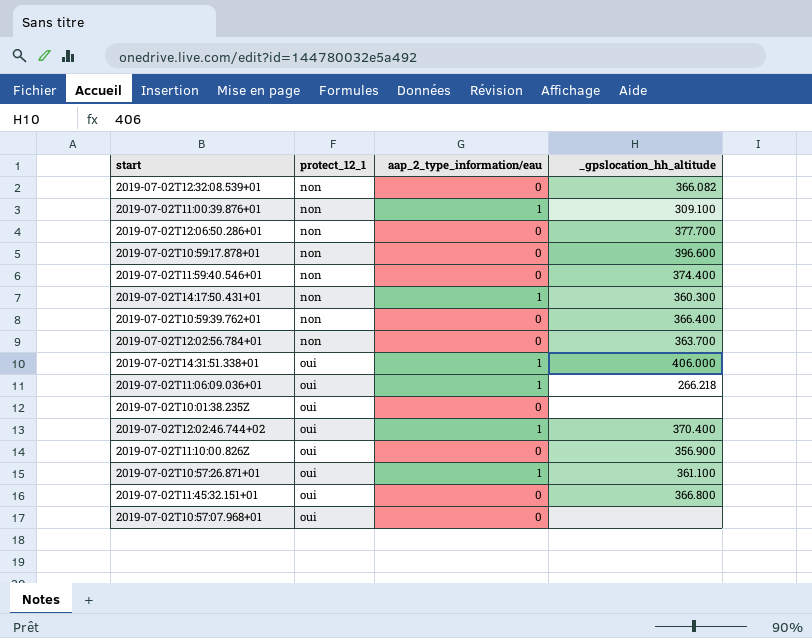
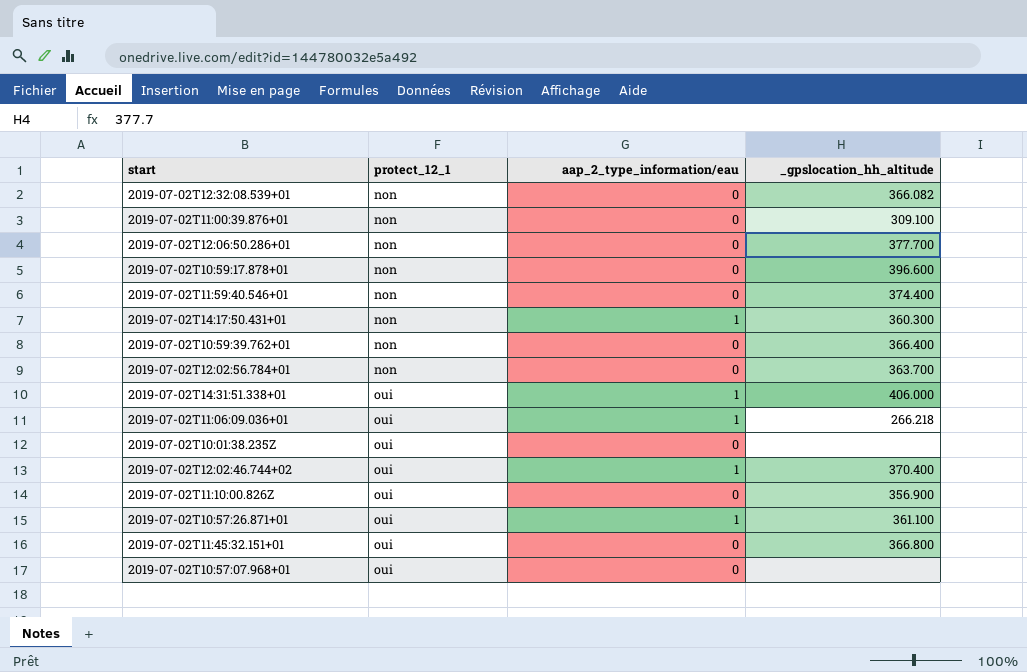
2019-07-02T11:00:39.876+01 | aap_2_type_information/eau: 1 -> 0

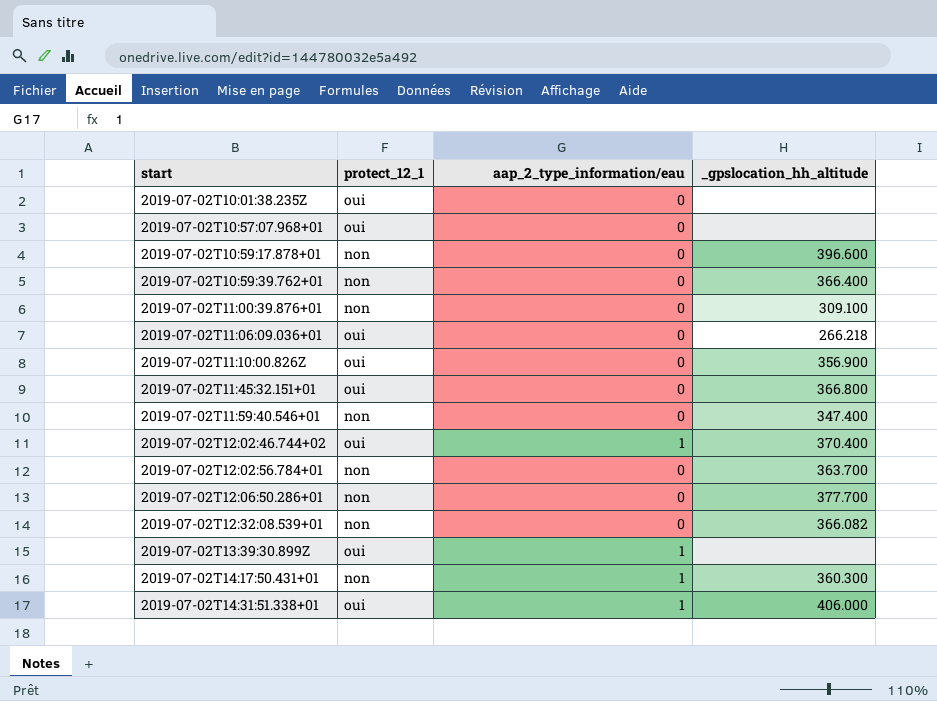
row order: protect_12_1 ascending -> start ascending
row 2019-07-02T10:57:26.871+01: oui | 1 | 361.100 -> none
2019-07-02T11:06:09.036+01 | aap_2_type_information/eau: 1 -> 0
2019-07-02T11:59:40.546+01 | _gpslocation_hh_altitude: 374.400 -> 347.400
row 2019-07-02T13:39:30.899Z: none -> oui | 1 | none

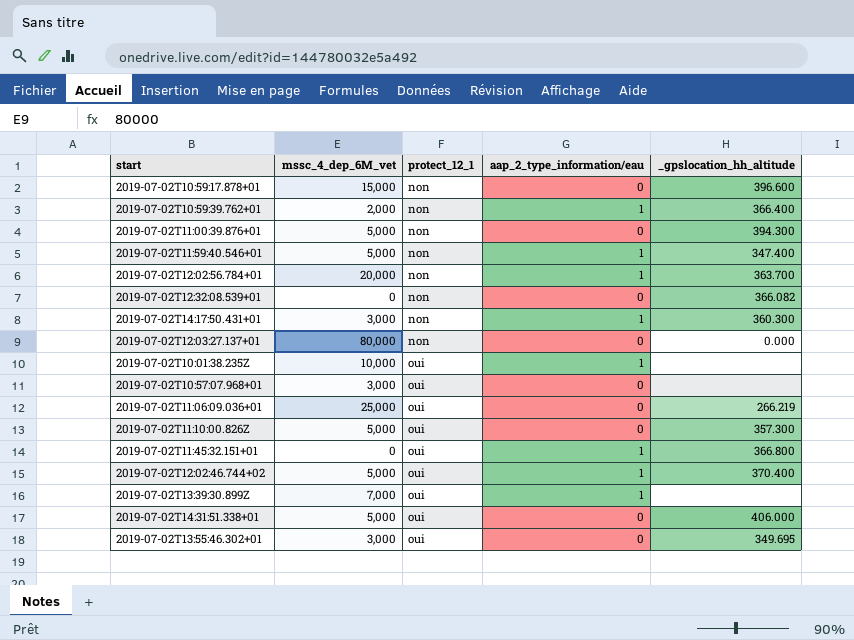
row order: start ascending -> protect_12_1 ascending
column mssc_4_dep_6M_vet | position: none -> 2
row 2019-07-02T12:06:50.286+01: non | 0 | 377.700 -> none
2019-07-02T10:59:39.762+01 | aap_2_type_information/eau: 0 -> 1
2019-07-02T11:00:39.876+01 | _gpslocation_hh_altitude: 309.100 -> 394.300
2019-07-02T11:59:40.546+01 | aap_2_type_information/eau: 0 -> 1
2019-07-02T12:02:56.784+01 | aap_2_type_information/eau: 0 -> 1
row 2019-07-02T12:03:27.137+01: none -> 80,000 | non | 0 | 0.000
2019-07-02T10:01:38.235Z | aap_2_type_information/eau: 0 -> 1
2019-07-02T11:06:09.036+01 | _gpslocation_hh_altitude: 266.218 -> 266.219
2019-07-02T11:10:00.826Z | _gpslocation_hh_altitude: 356.900 -> 357.300
2019-07-02T11:45:32.151+01 | aap_2_type_information/eau: 0 -> 1
2019-07-02T14:31:51.338+01 | aap_2_type_information/eau: 1 -> 0
row 2019-07-02T13:55:46.302+01: none -> 3,000 | oui | 0 | 349.695

